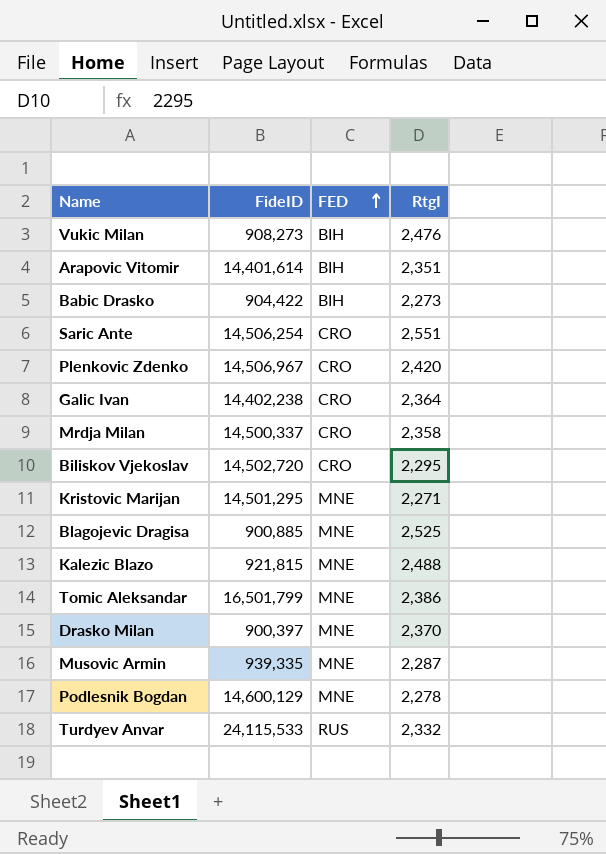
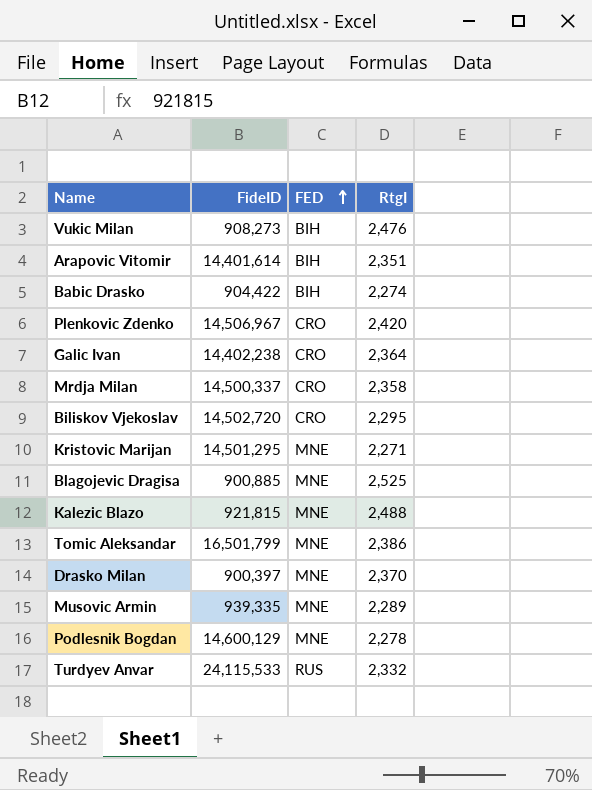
row Saric Ante: 14,506,254 | CRO | 2,551 -> none
Babic Drasko | RtgI: 2,273 -> 2,274
Musovic Armin | RtgI: 2,287 -> 2,289

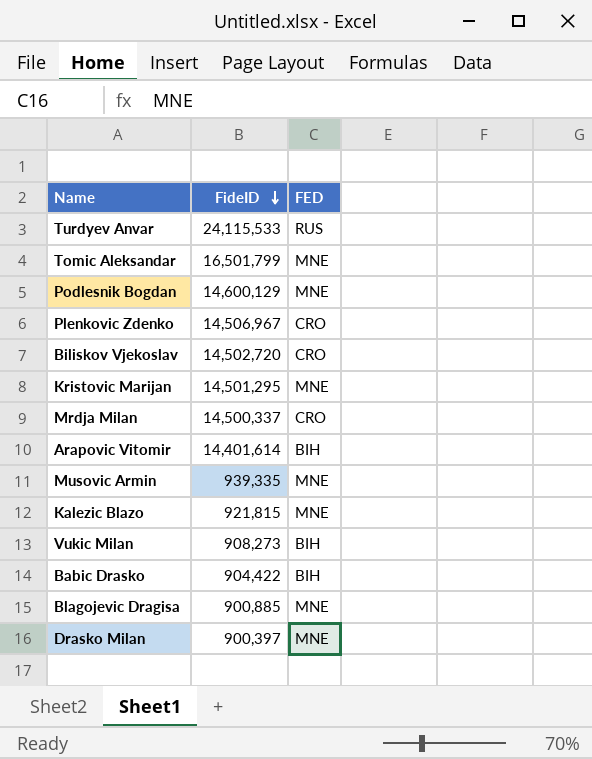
row order: FED ascending -> FideID descending
column RtgI | position: 4 -> none
row Galic Ivan: 14,402,238 | CRO | 2,364 -> none

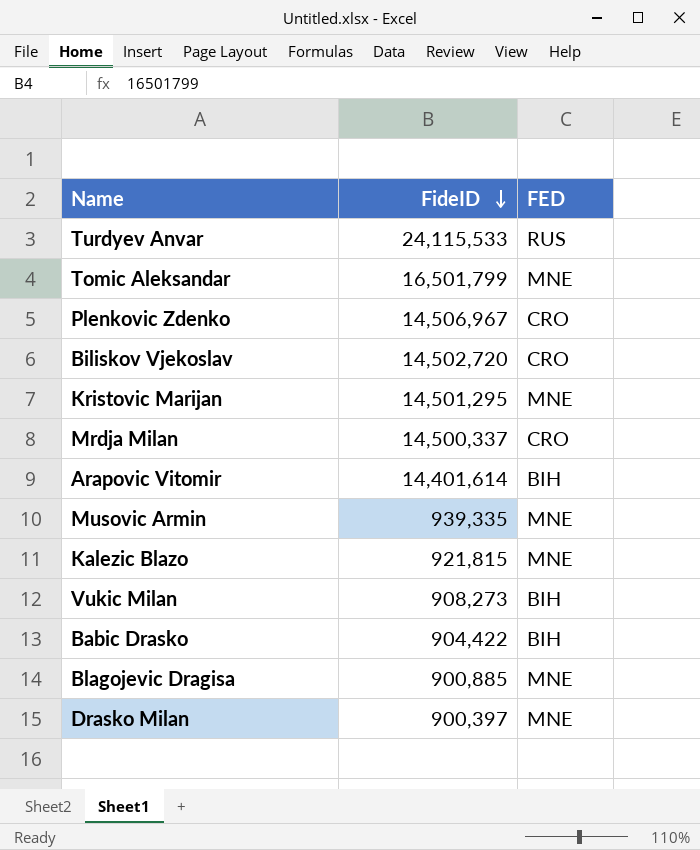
row Podlesnik Bogdan: 14,600,129 | MNE -> none

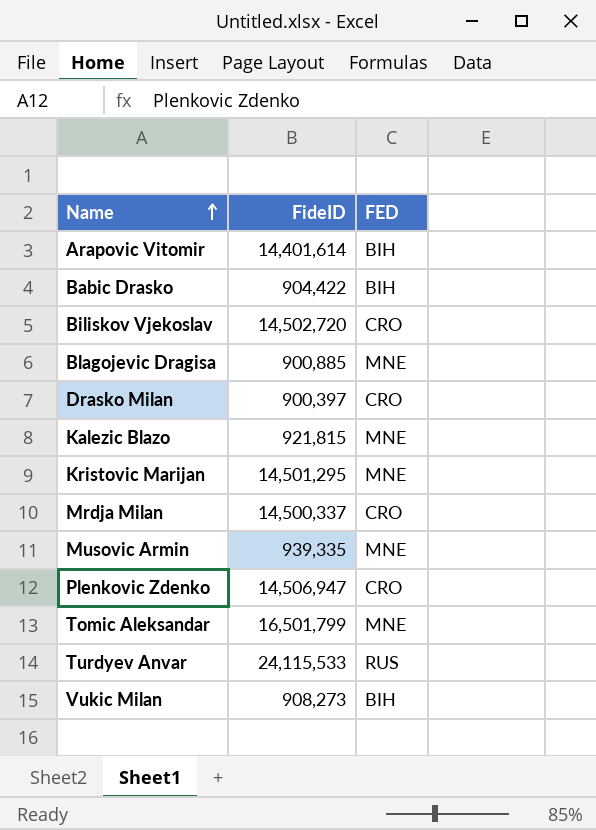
row order: FideID descending -> Name ascending
Drasko Milan | FED: MNE -> CRO
Plenkovic Zdenko | FideID: 14,506,967 -> 14,506,947

